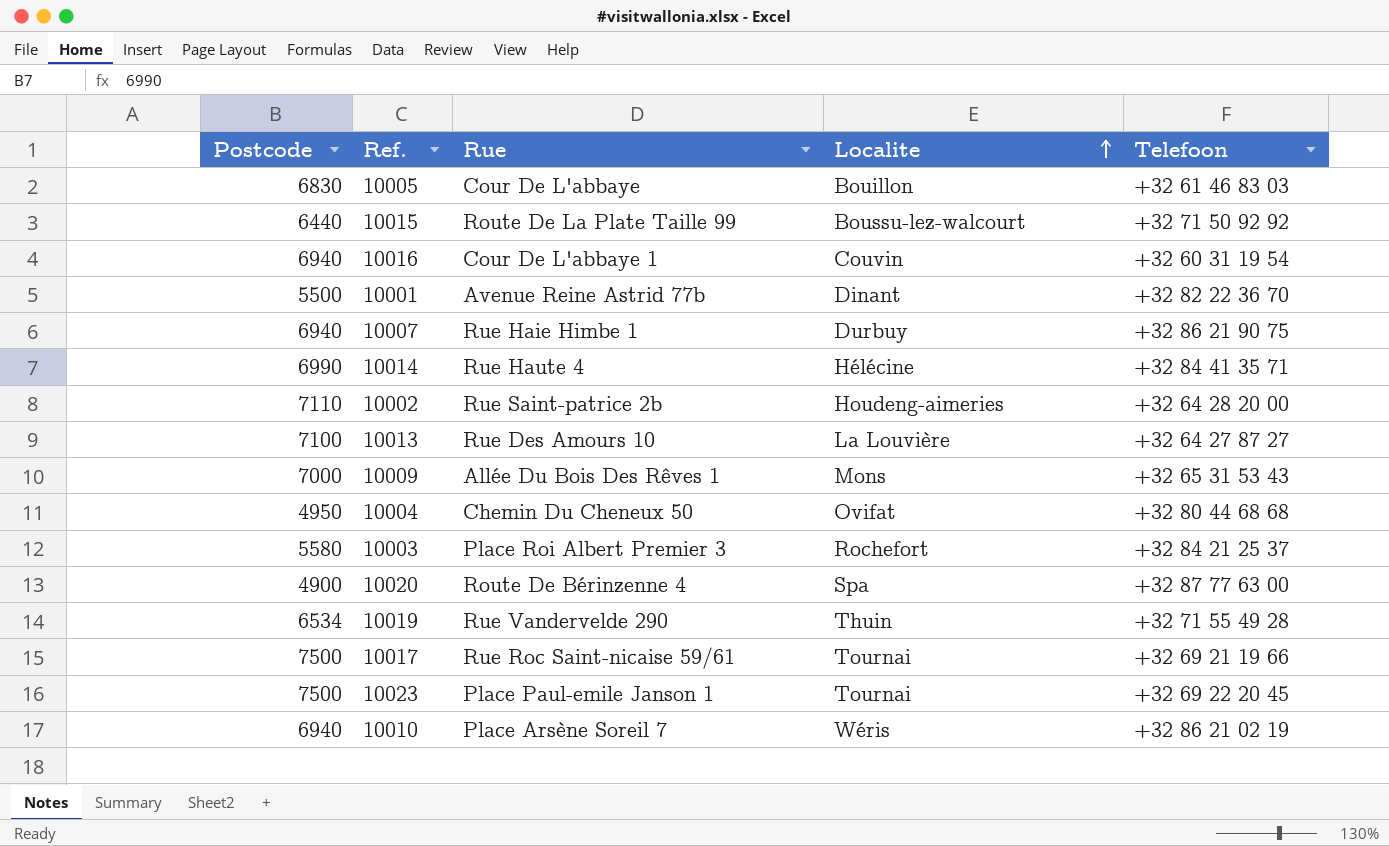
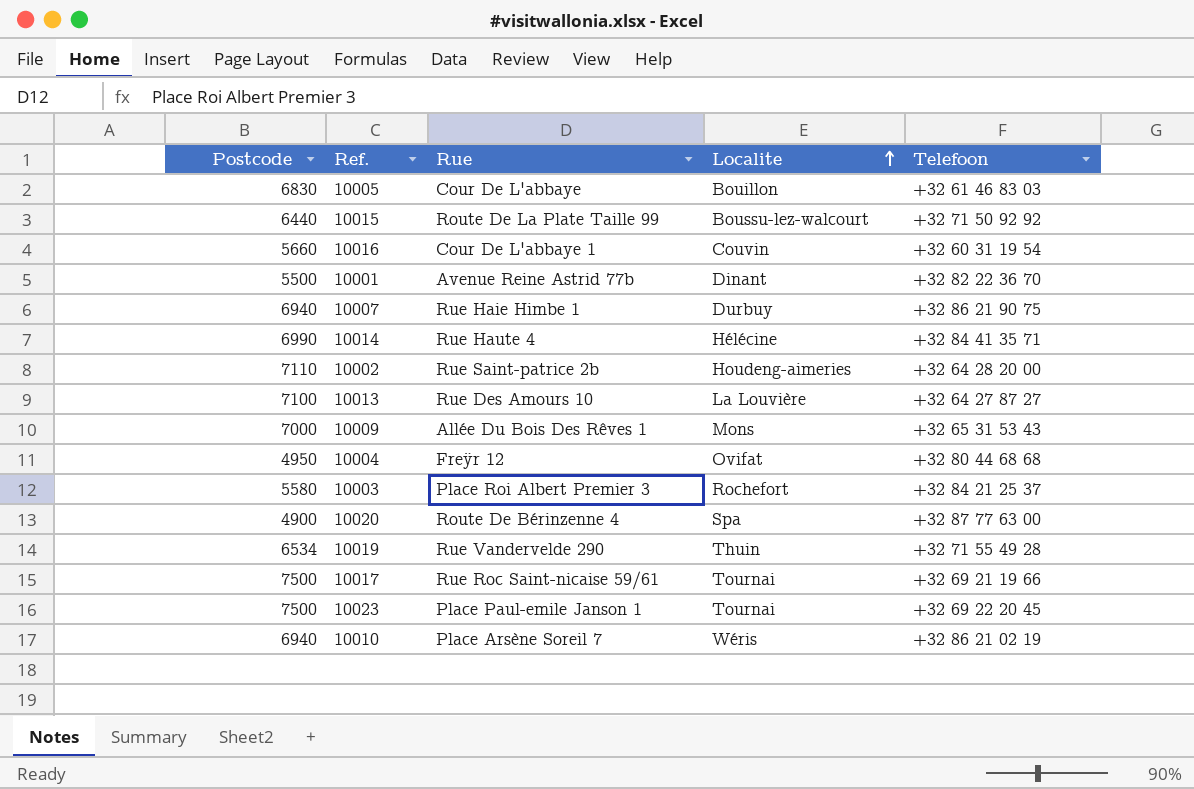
10016 | Postcode: 6940 -> 5660
10004 | Rue: Chemin Du Cheneux 50 -> Freÿr 12

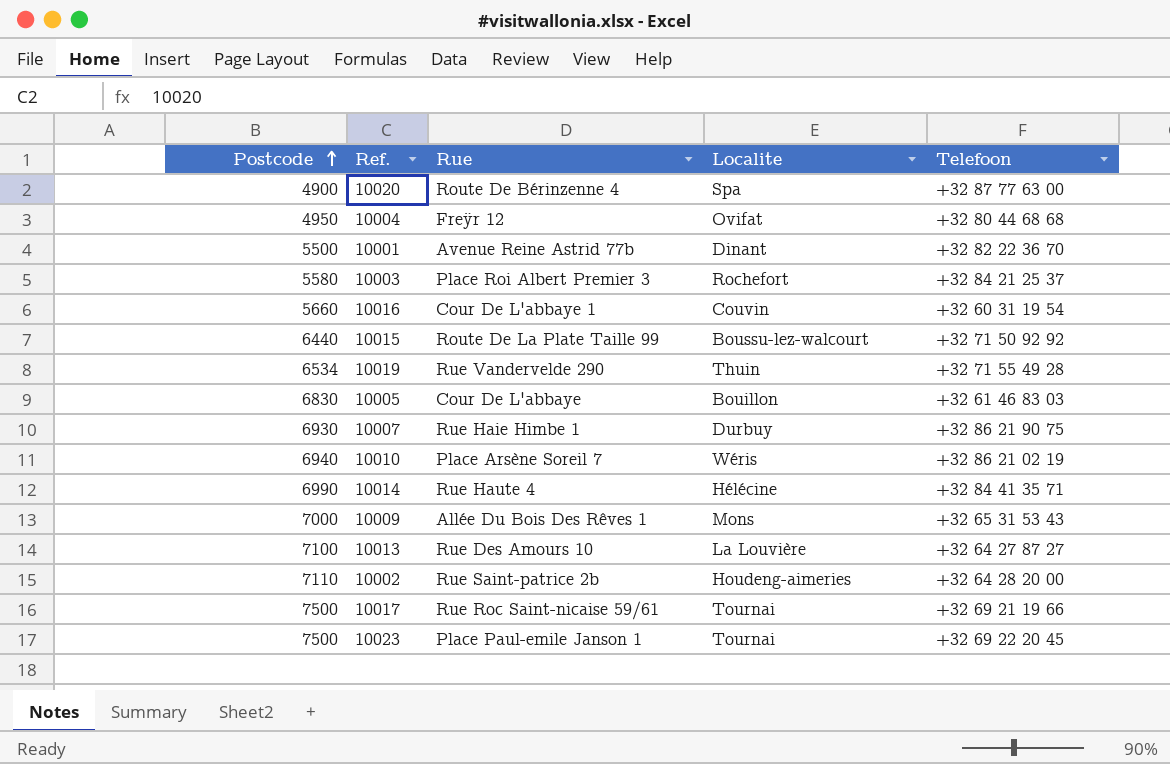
row order: Localite ascending -> Postcode ascending
10007 | Postcode: 6940 -> 6930

